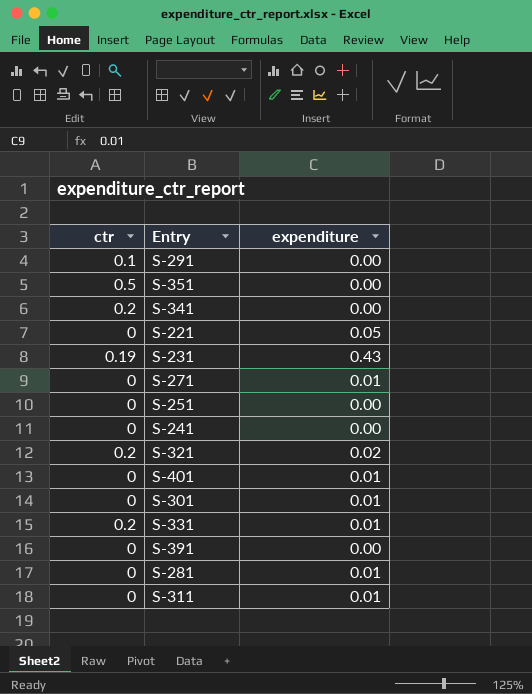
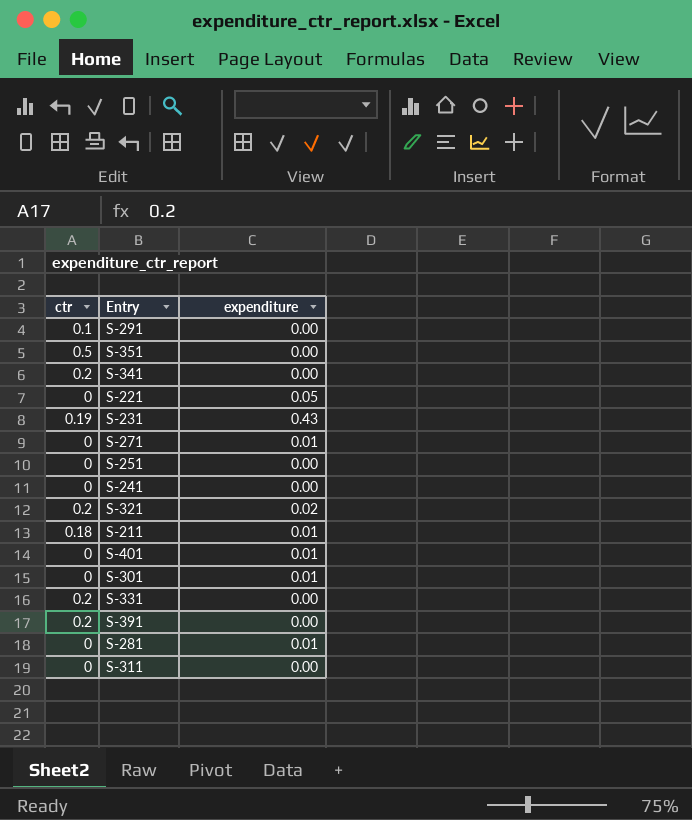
row S-211: none -> 0.18 | 0.01
S-331 | expenditure: 0.01 -> 0.00
S-391 | ctr: 0 -> 0.2
S-311 | expenditure: 0.01 -> 0.00

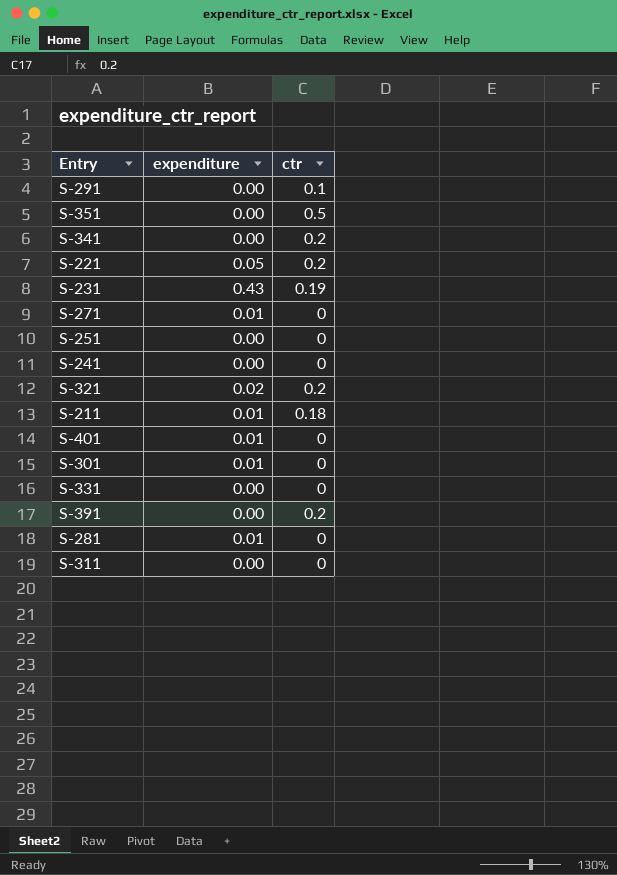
column ctr | position: 1 -> 3
S-221 | ctr: 0 -> 0.2
S-331 | ctr: 0.2 -> 0

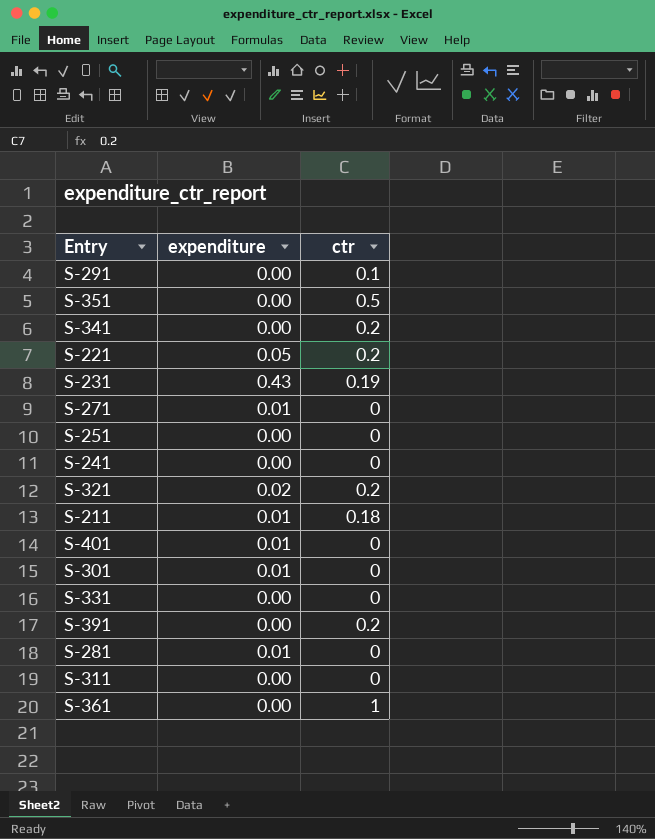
row S-361: none -> 0.00 | 1

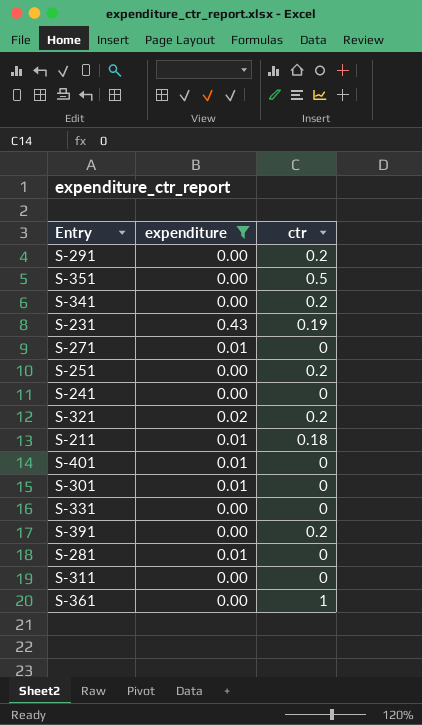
filter: none -> expenditure != 0.05
S-291 | ctr: 0.1 -> 0.2
S-251 | ctr: 0 -> 0.2

